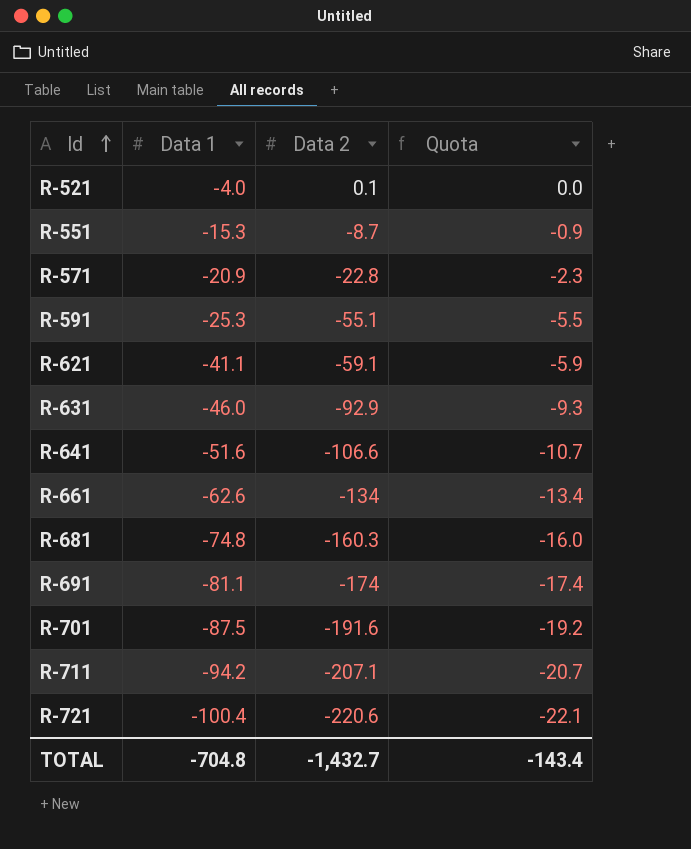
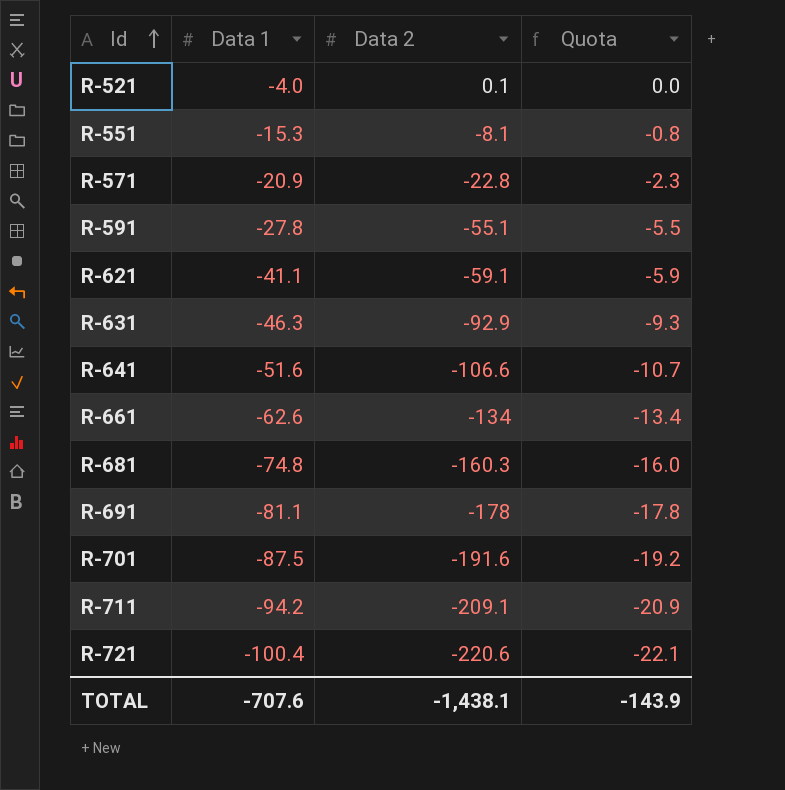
R-551 | Data 2: -8.7 -> -8.1
R-551 | Quota: -0.9 -> -0.8
R-591 | Data 1: -25.3 -> -27.8
R-631 | Data 1: -46.0 -> -46.3
R-691 | Data 2: -174 -> -178
R-691 | Quota: -17.4 -> -17.8
R-711 | Data 2: -207.1 -> -209.1
R-711 | Quota: -20.7 -> -20.9
TOTAL | Data 1: -704.8 -> -707.6
TOTAL | Data 2: -1,432.7 -> -1,438.1
TOTAL | Quota: -143.4 -> -143.9

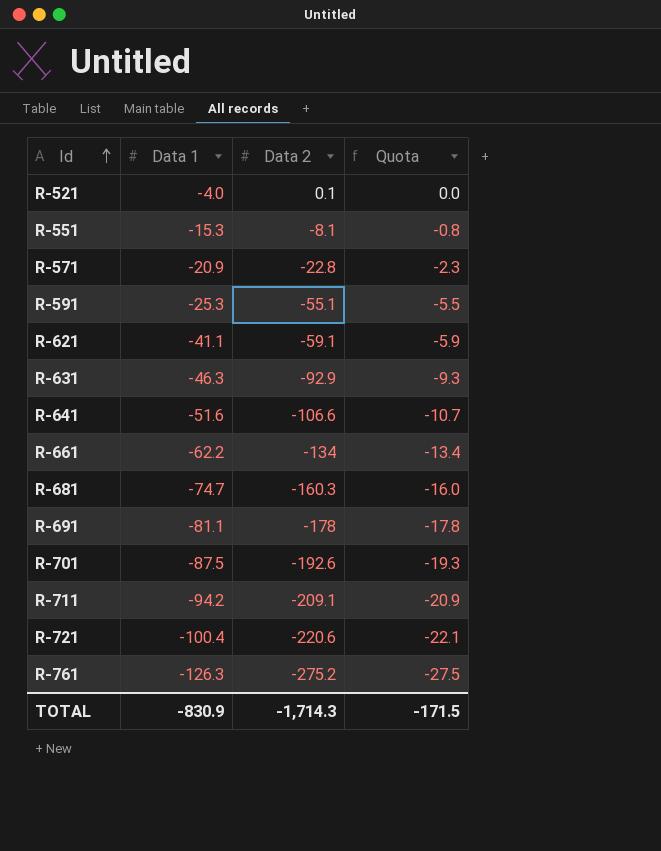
R-591 | Data 1: -27.8 -> -25.3
R-661 | Data 1: -62.6 -> -62.2
R-681 | Data 1: -74.8 -> -74.7
R-701 | Data 2: -191.6 -> -192.6
R-701 | Quota: -19.2 -> -19.3
row R-761: none -> -126.3 | -275.2 | -27.5
TOTAL | Data 1: -707.6 -> -830.9
TOTAL | Data 2: -1,438.1 -> -1,714.3
TOTAL | Quota: -143.9 -> -171.5

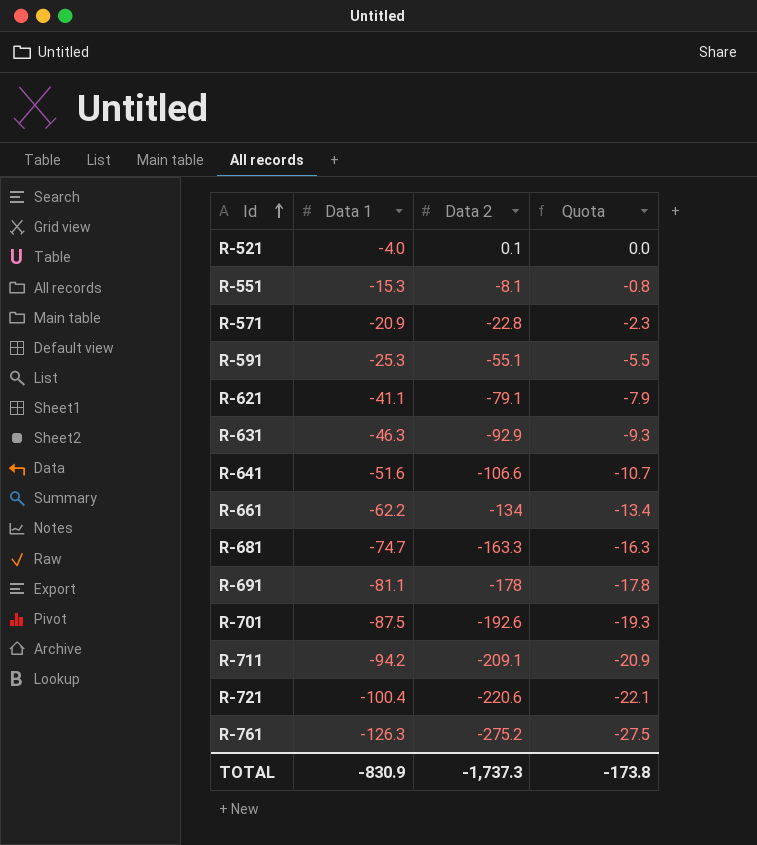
R-621 | Data 2: -59.1 -> -79.1
R-621 | Quota: -5.9 -> -7.9
R-681 | Data 2: -160.3 -> -163.3
R-681 | Quota: -16.0 -> -16.3
TOTAL | Data 2: -1,714.3 -> -1,737.3
TOTAL | Quota: -171.5 -> -173.8

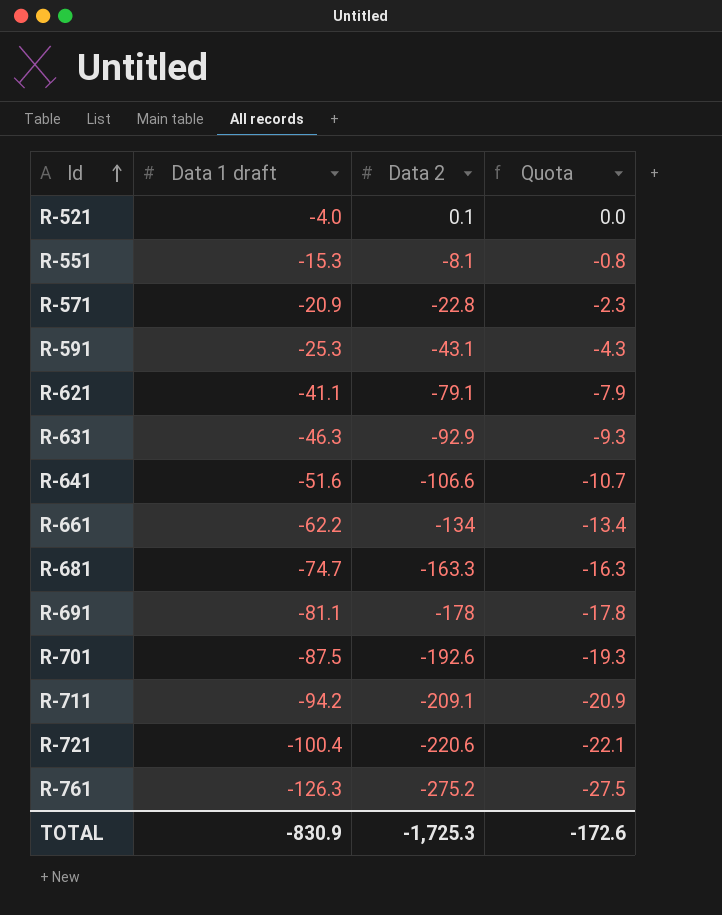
column name: Data 1 -> Data 1 draft
R-591 | Data 2: -55.1 -> -43.1
R-591 | Quota: -5.5 -> -4.3
TOTAL | Data 2: -1,737.3 -> -1,725.3
TOTAL | Quota: -173.8 -> -172.6

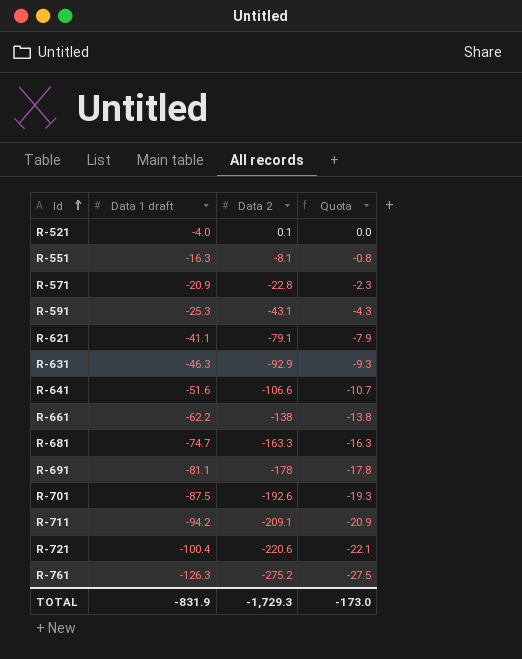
R-551 | Data 1 draft: -15.3 -> -16.3
R-661 | Data 2: -134 -> -138
R-661 | Quota: -13.4 -> -13.8
TOTAL | Data 1 draft: -830.9 -> -831.9
TOTAL | Data 2: -1,725.3 -> -1,729.3
TOTAL | Quota: -172.6 -> -173.0

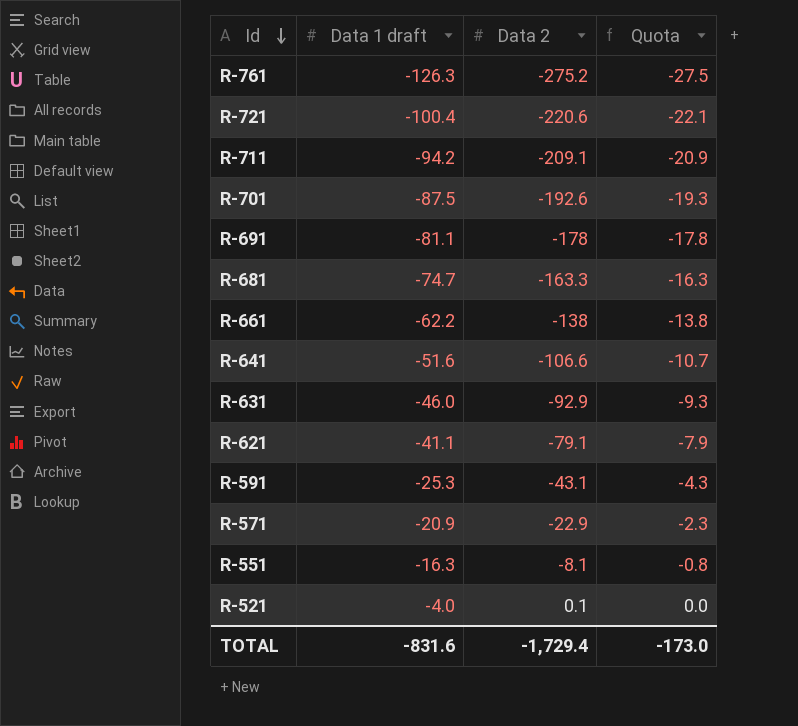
row order: Id ascending -> Id descending
R-631 | Data 1 draft: -46.3 -> -46.0
R-571 | Data 2: -22.8 -> -22.9
TOTAL | Data 1 draft: -831.9 -> -831.6
TOTAL | Data 2: -1,729.3 -> -1,729.4

